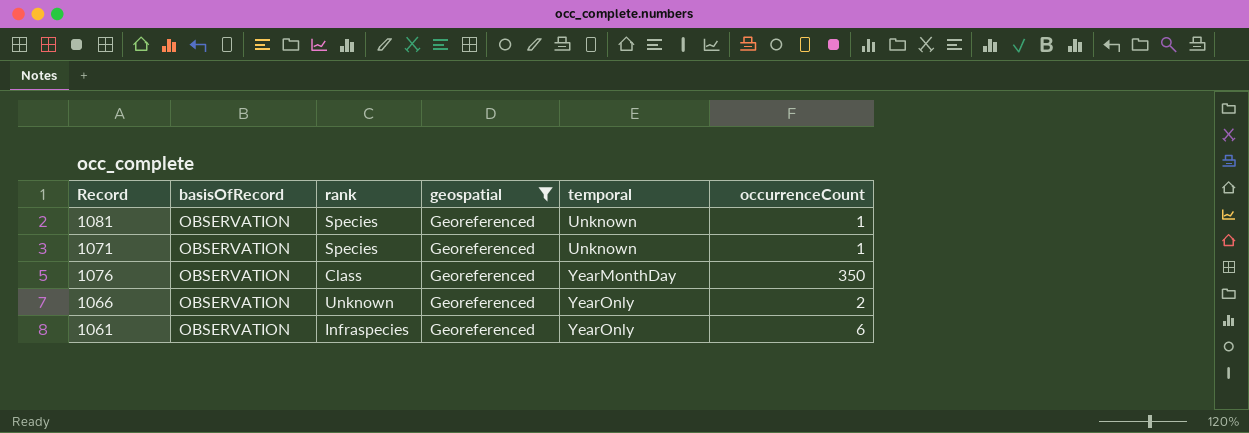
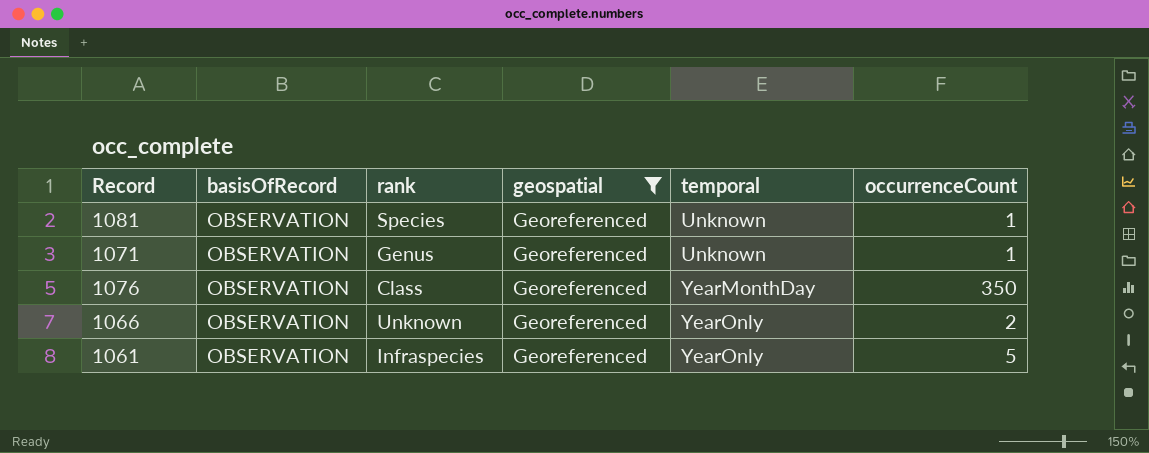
1071 | rank: Species -> Genus
1061 | occurrenceCount: 6 -> 5

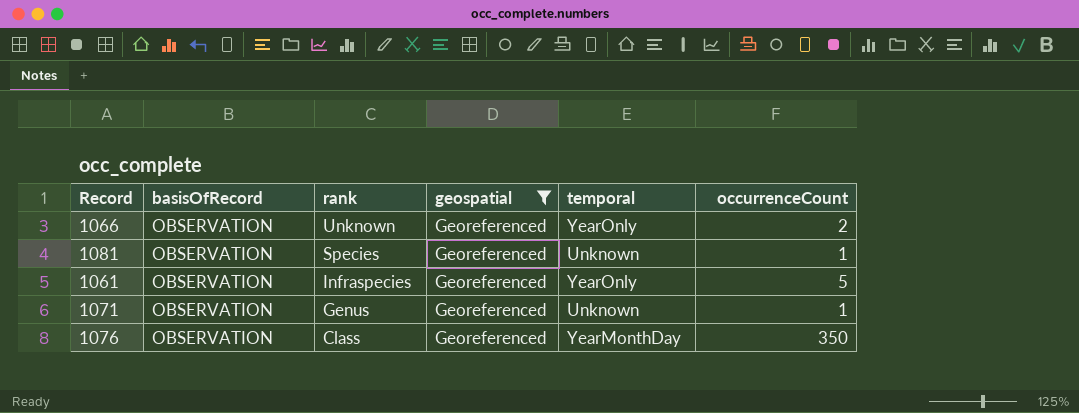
row order: temporal ascending -> rank descending

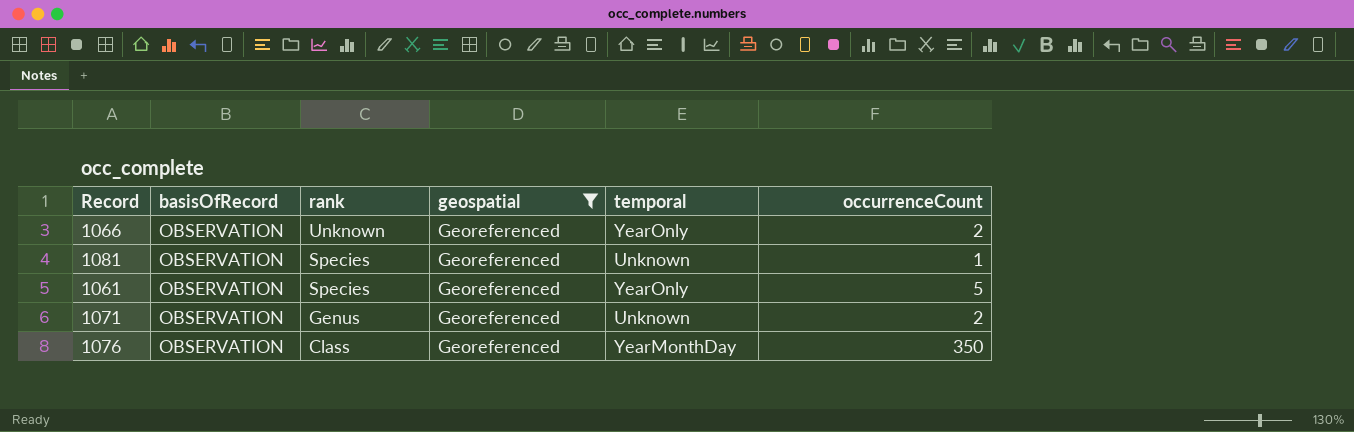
1061 | rank: Infraspecies -> Species
1071 | occurrenceCount: 1 -> 2

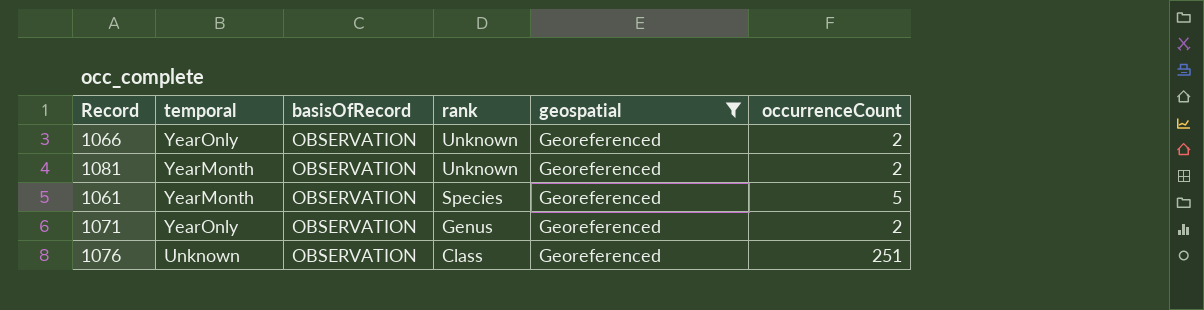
column temporal | position: 5 -> 2
1081 | temporal: Unknown -> YearMonth
1081 | rank: Species -> Unknown
1081 | occurrenceCount: 1 -> 2
1061 | temporal: YearOnly -> YearMonth
1071 | temporal: Unknown -> YearOnly
1076 | temporal: YearMonthDay -> Unknown
1076 | occurrenceCount: 350 -> 251

